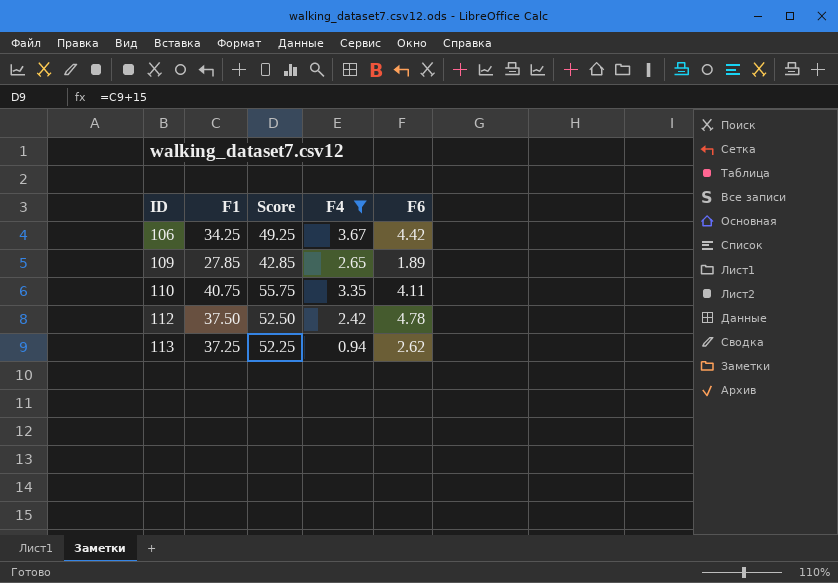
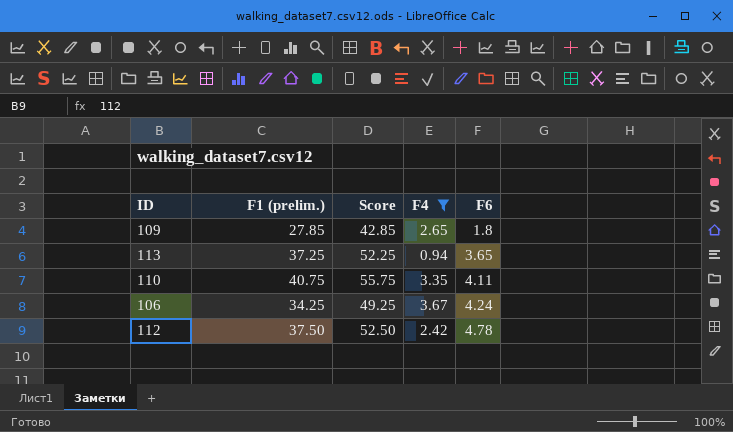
row order: ID ascending -> F6 ascending
column name: F1 -> F1 (prelim.)
109 | F6: 1.89 -> 1.8
113 | F6: 2.62 -> 3.65
106 | F6: 4.42 -> 4.24

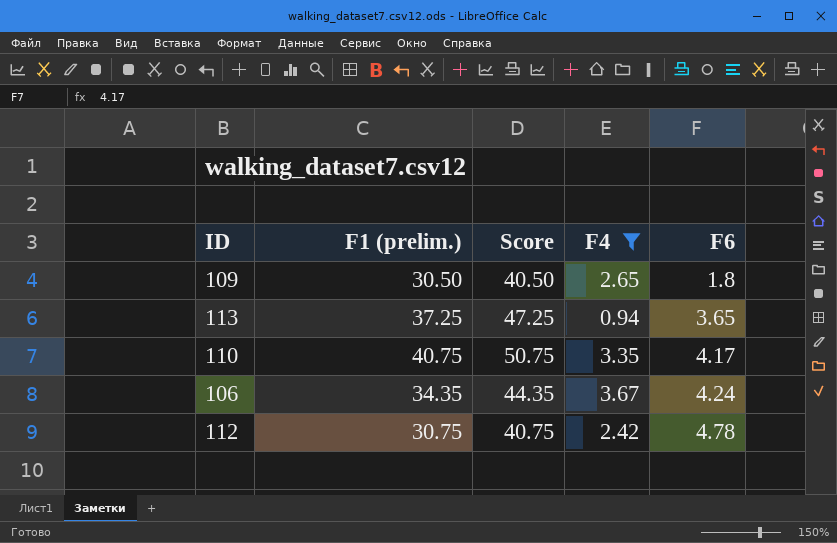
column Score | formula: [F1 (prelim.)] + 15 -> [F1 (prelim.)] + 10
109 | F1 (prelim.): 27.85 -> 30.50
110 | F6: 4.11 -> 4.17
106 | F1 (prelim.): 34.25 -> 34.35
112 | F1 (prelim.): 37.50 -> 30.75

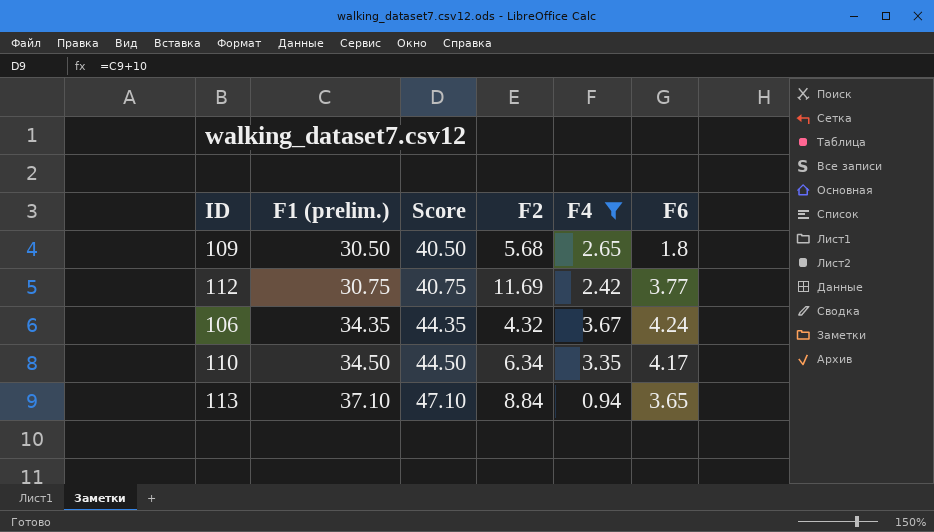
row order: F6 ascending -> F1 (prelim.) ascending
column F2 | position: none -> 4
112 | F6: 4.78 -> 3.77
110 | F1 (prelim.): 40.75 -> 34.50
110 | Score: 50.75 -> 44.50
113 | F1 (prelim.): 37.25 -> 37.10
113 | Score: 47.25 -> 47.10

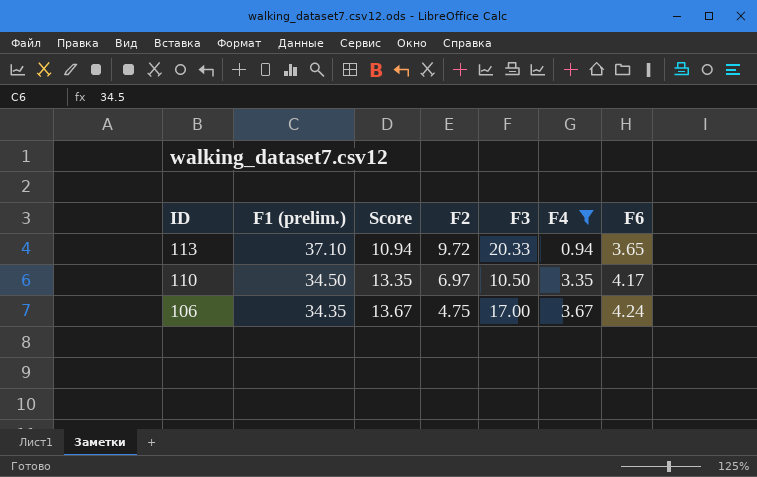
row order: F1 (prelim.) ascending -> ID descending
column Score | formula: [F1 (prelim.)] + 10 -> [F4] + 10
column F3 | position: none -> 5
row 109: 30.50 | 40.50 | 5.68 | 2.65 | 1.8 -> none
row 112: 30.75 | 40.75 | 11.69 | 2.42 | 3.77 -> none
113 | F2: 8.84 -> 9.72
110 | F2: 6.34 -> 6.97
106 | F2: 4.32 -> 4.75

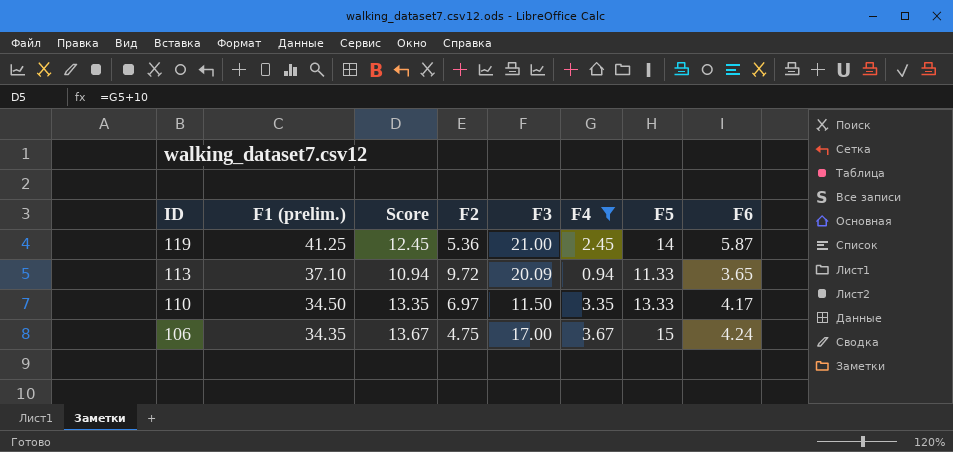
column F5 | position: none -> 7
row 119: none -> 41.25 | 12.45 | 5.36 | 21.00 | 2.45 | 14 | 5.87
113 | F3: 20.33 -> 20.09
110 | F3: 10.50 -> 11.50

